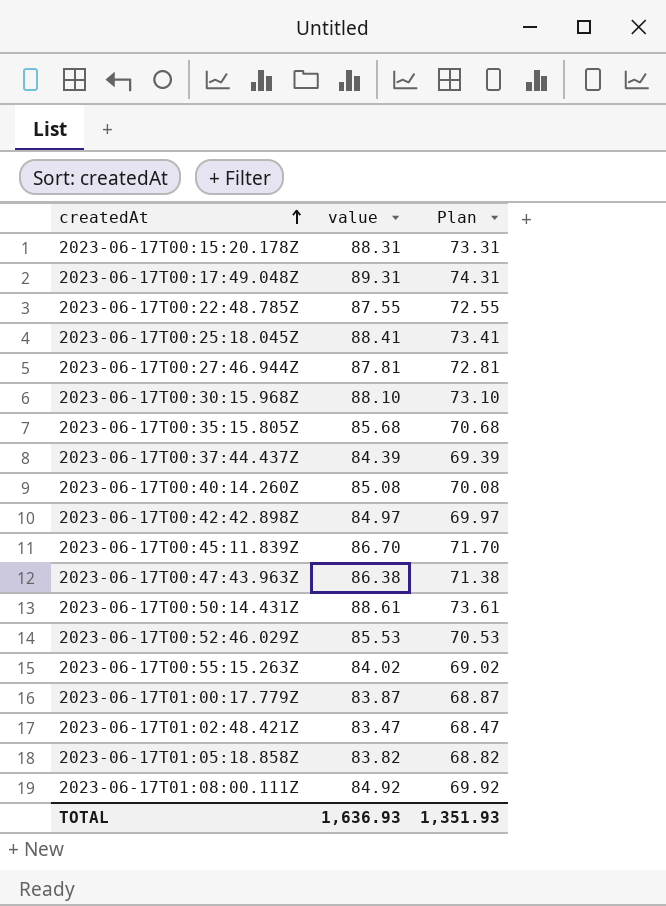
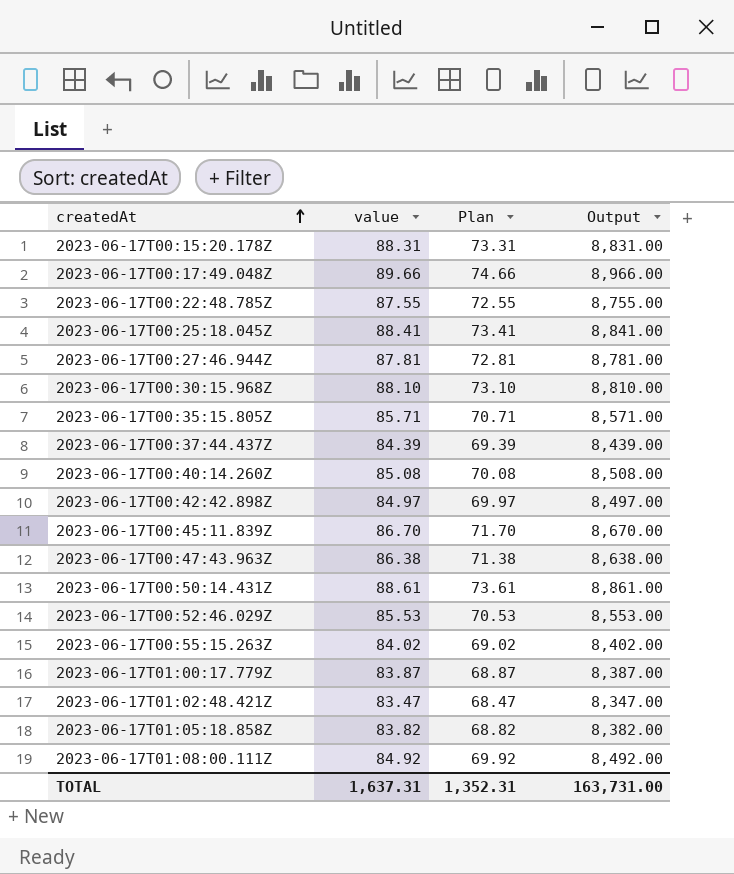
column Output | formula: none -> [value] * 100
2023-06-17T00:17:49.048Z | value: 89.31 -> 89.66
2023-06-17T00:17:49.048Z | Plan: 74.31 -> 74.66
2023-06-17T00:35:15.805Z | value: 85.68 -> 85.71
2023-06-17T00:35:15.805Z | Plan: 70.68 -> 70.71
TOTAL | value: 1,636.93 -> 1,637.31
TOTAL | Plan: 1,351.93 -> 1,352.31

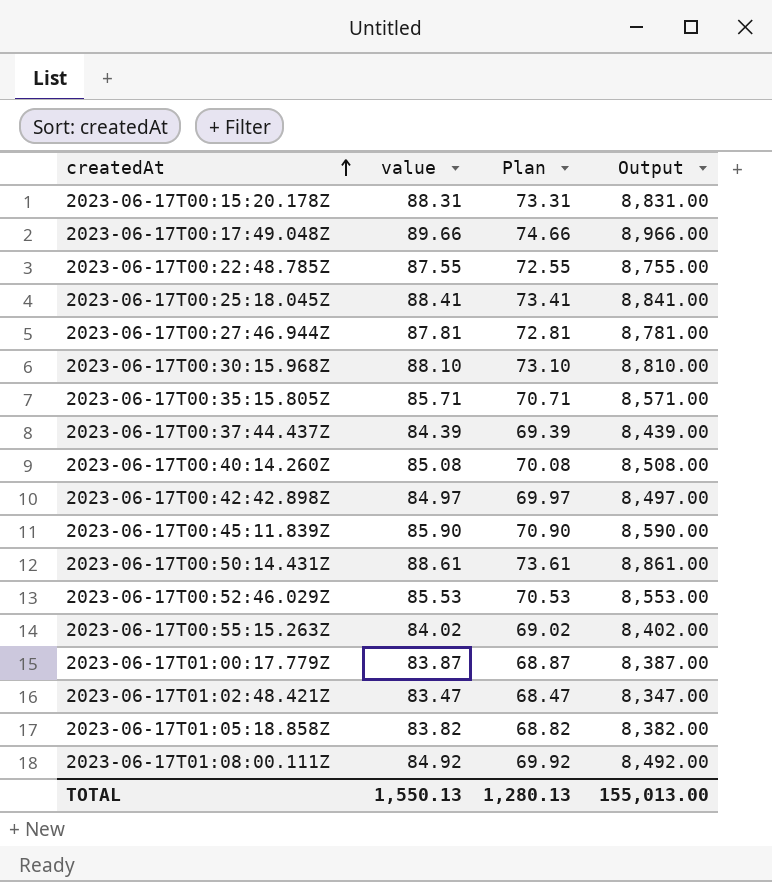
row 2023-06-17T00:47:43.963Z: 86.38 | 71.38 | 8,638.00 -> none
2023-06-17T00:45:11.839Z | value: 86.70 -> 85.90
2023-06-17T00:45:11.839Z | Plan: 71.70 -> 70.90
2023-06-17T00:45:11.839Z | Output: 8,670.00 -> 8,590.00
TOTAL | value: 1,637.31 -> 1,550.13
TOTAL | Plan: 1,352.31 -> 1,280.13
TOTAL | Output: 163,731.00 -> 155,013.00

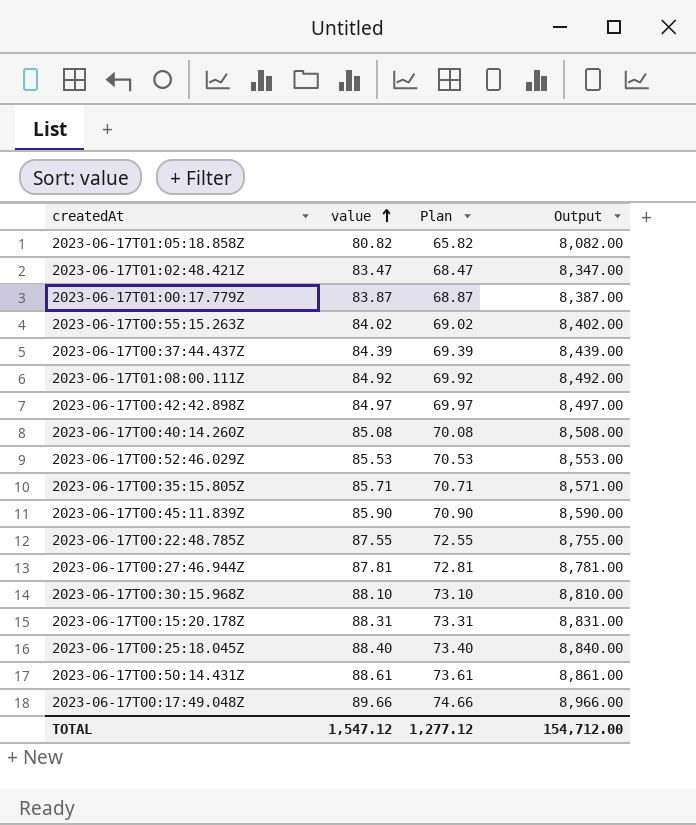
row order: createdAt ascending -> value ascending
2023-06-17T01:05:18.858Z | value: 83.82 -> 80.82
2023-06-17T01:05:18.858Z | Plan: 68.82 -> 65.82
2023-06-17T01:05:18.858Z | Output: 8,382.00 -> 8,082.00
2023-06-17T00:25:18.045Z | value: 88.41 -> 88.40
2023-06-17T00:25:18.045Z | Plan: 73.41 -> 73.40
2023-06-17T00:25:18.045Z | Output: 8,841.00 -> 8,840.00
TOTAL | value: 1,550.13 -> 1,547.12
TOTAL | Plan: 1,280.13 -> 1,277.12
TOTAL | Output: 155,013.00 -> 154,712.00

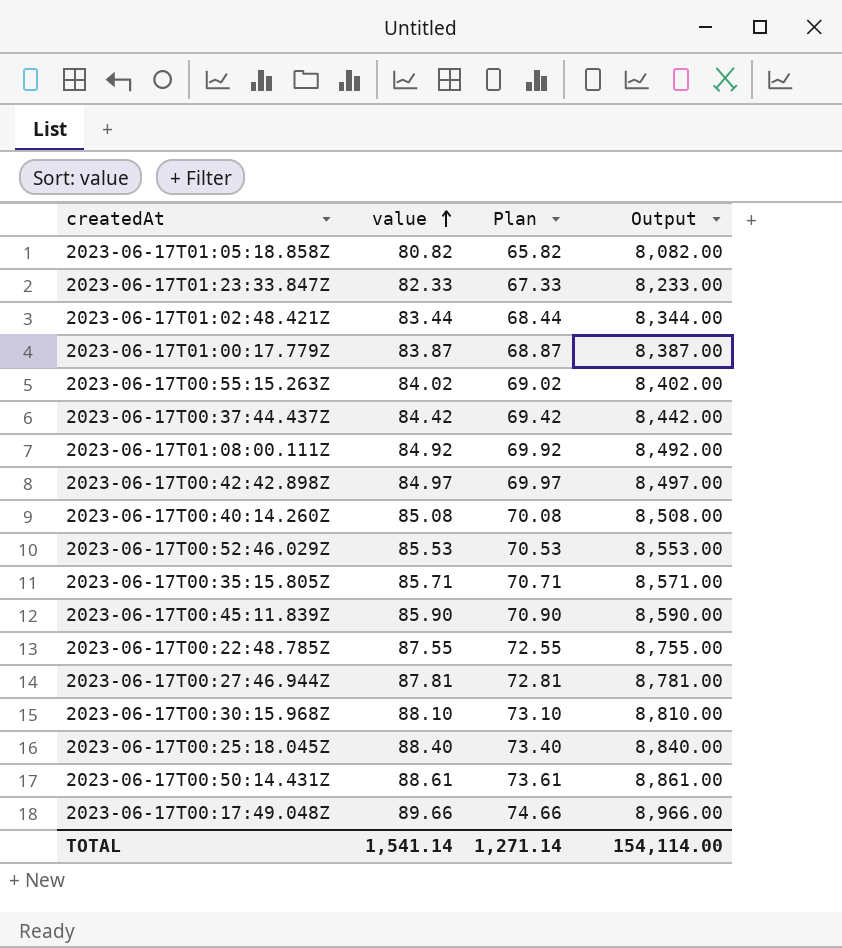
row 2023-06-17T00:15:20.178Z: 88.31 | 73.31 | 8,831.00 -> none
row 2023-06-17T01:23:33.847Z: none -> 82.33 | 67.33 | 8,233.00
2023-06-17T01:02:48.421Z | value: 83.47 -> 83.44
2023-06-17T01:02:48.421Z | Plan: 68.47 -> 68.44
2023-06-17T01:02:48.421Z | Output: 8,347.00 -> 8,344.00
2023-06-17T00:37:44.437Z | value: 84.39 -> 84.42
2023-06-17T00:37:44.437Z | Plan: 69.39 -> 69.42
2023-06-17T00:37:44.437Z | Output: 8,439.00 -> 8,442.00
TOTAL | value: 1,547.12 -> 1,541.14
TOTAL | Plan: 1,277.12 -> 1,271.14
TOTAL | Output: 154,712.00 -> 154,114.00

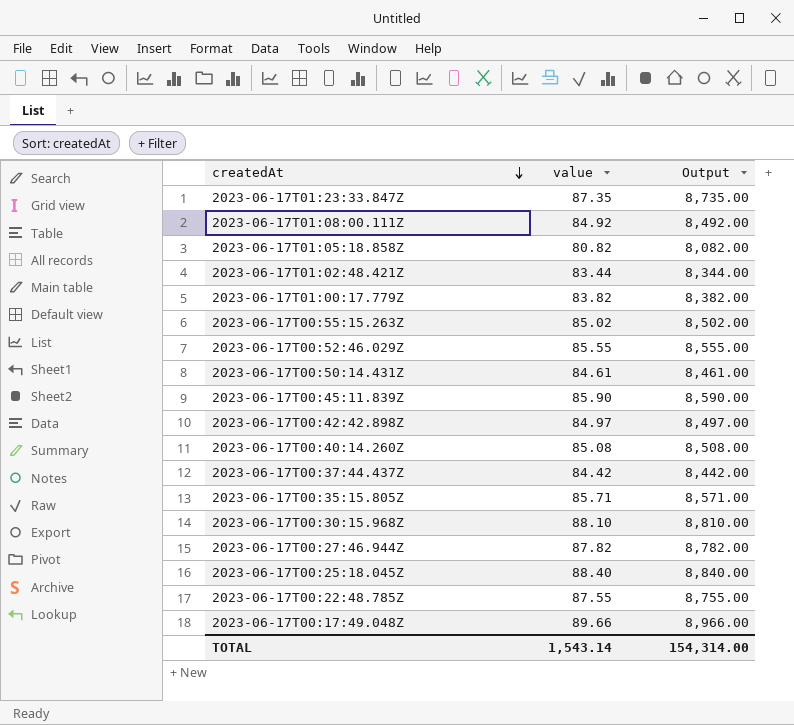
row order: value ascending -> createdAt descending
column Plan | formula: [value] - 15 -> none
2023-06-17T01:23:33.847Z | value: 82.33 -> 87.35
2023-06-17T01:23:33.847Z | Output: 8,233.00 -> 8,735.00
2023-06-17T01:00:17.779Z | value: 83.87 -> 83.82
2023-06-17T01:00:17.779Z | Output: 8,387.00 -> 8,382.00
2023-06-17T00:55:15.263Z | value: 84.02 -> 85.02
2023-06-17T00:55:15.263Z | Output: 8,402.00 -> 8,502.00
2023-06-17T00:52:46.029Z | value: 85.53 -> 85.55
2023-06-17T00:52:46.029Z | Output: 8,553.00 -> 8,555.00
2023-06-17T00:50:14.431Z | value: 88.61 -> 84.61
2023-06-17T00:50:14.431Z | Output: 8,861.00 -> 8,461.00
2023-06-17T00:27:46.944Z | value: 87.81 -> 87.82
2023-06-17T00:27:46.944Z | Output: 8,781.00 -> 8,782.00
TOTAL | value: 1,541.14 -> 1,543.14
TOTAL | Output: 154,114.00 -> 154,314.00

